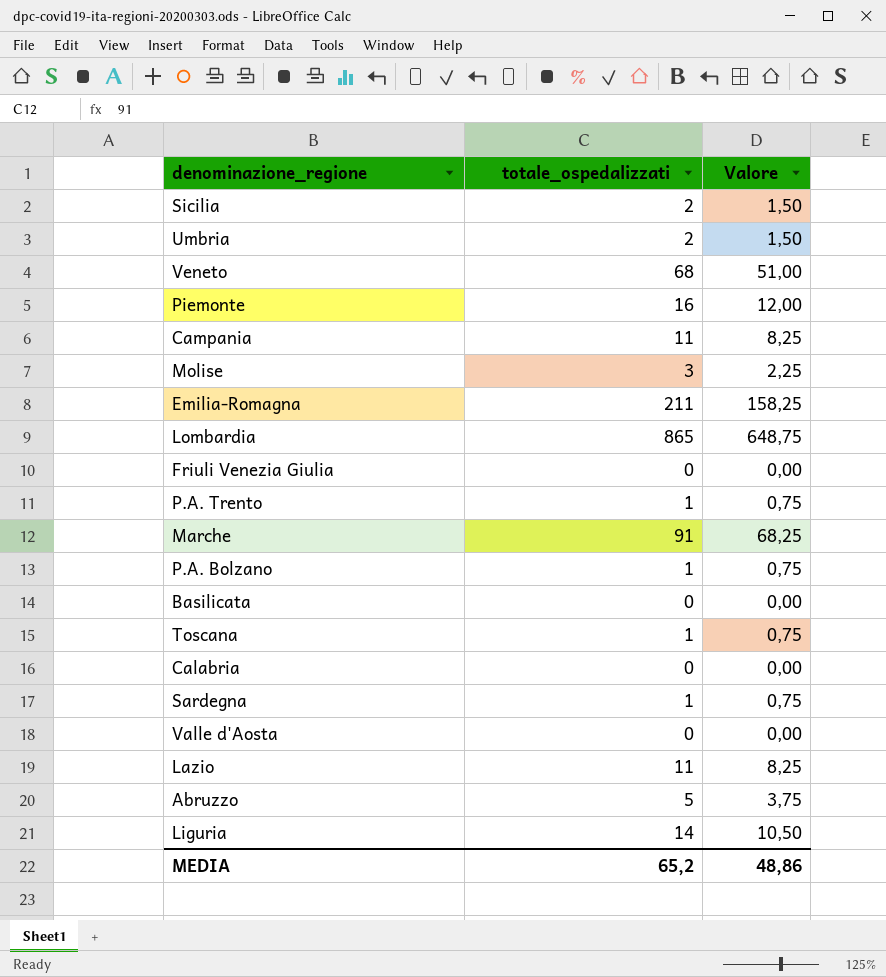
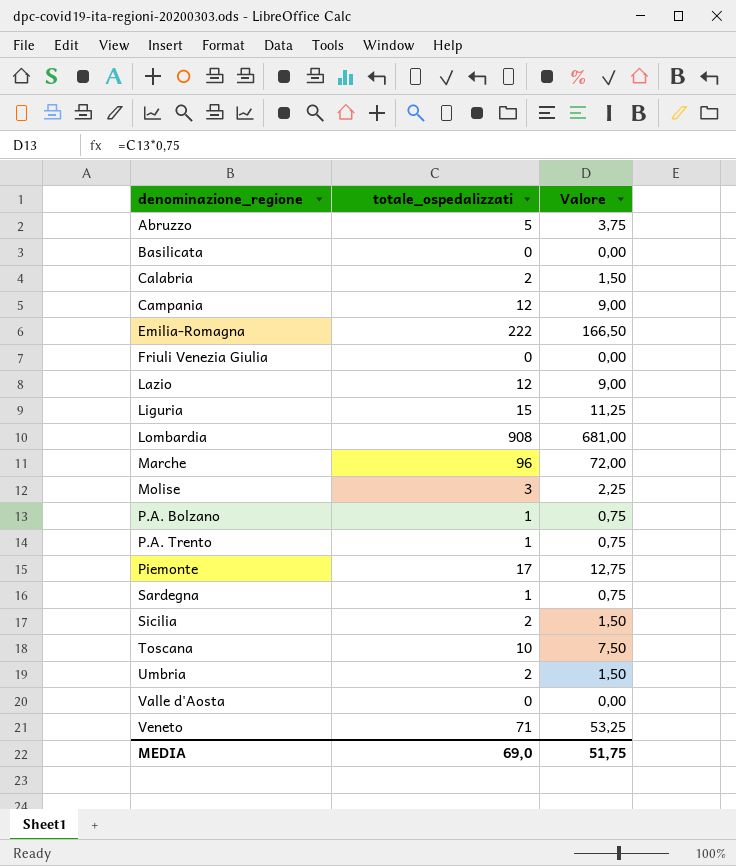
row order: none -> denominazione_regione ascending
Calabria | totale_ospedalizzati: 0 -> 2
Calabria | Valore: 0,00 -> 1,50
Campania | totale_ospedalizzati: 11 -> 12
Campania | Valore: 8,25 -> 9,00
Emilia-Romagna | totale_ospedalizzati: 211 -> 222
Emilia-Romagna | Valore: 158,25 -> 166,50
Lazio | totale_ospedalizzati: 11 -> 12
Lazio | Valore: 8,25 -> 9,00
Liguria | totale_ospedalizzati: 14 -> 15
Liguria | Valore: 10,50 -> 11,25
Lombardia | totale_ospedalizzati: 865 -> 908
Lombardia | Valore: 648,75 -> 681,00
Marche | totale_ospedalizzati: 91 -> 96
Marche | Valore: 68,25 -> 72,00
Piemonte | totale_ospedalizzati: 16 -> 17
Piemonte | Valore: 12,00 -> 12,75
Toscana | totale_ospedalizzati: 1 -> 10
Toscana | Valore: 0,75 -> 7,50
Veneto | totale_ospedalizzati: 68 -> 71
Veneto | Valore: 51,00 -> 53,25
MEDIA | totale_ospedalizzati: 65,2 -> 69,0
MEDIA | Valore: 48,86 -> 51,75

